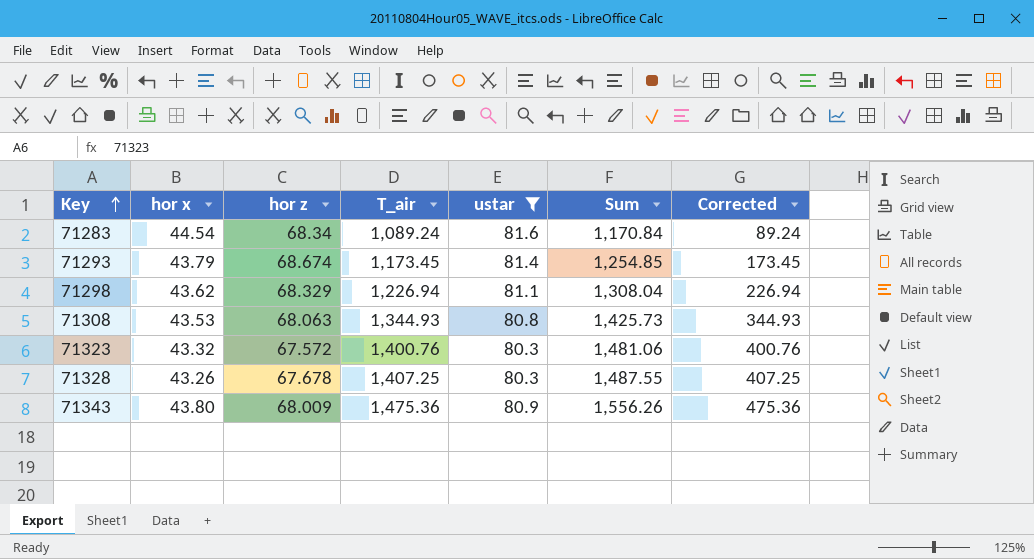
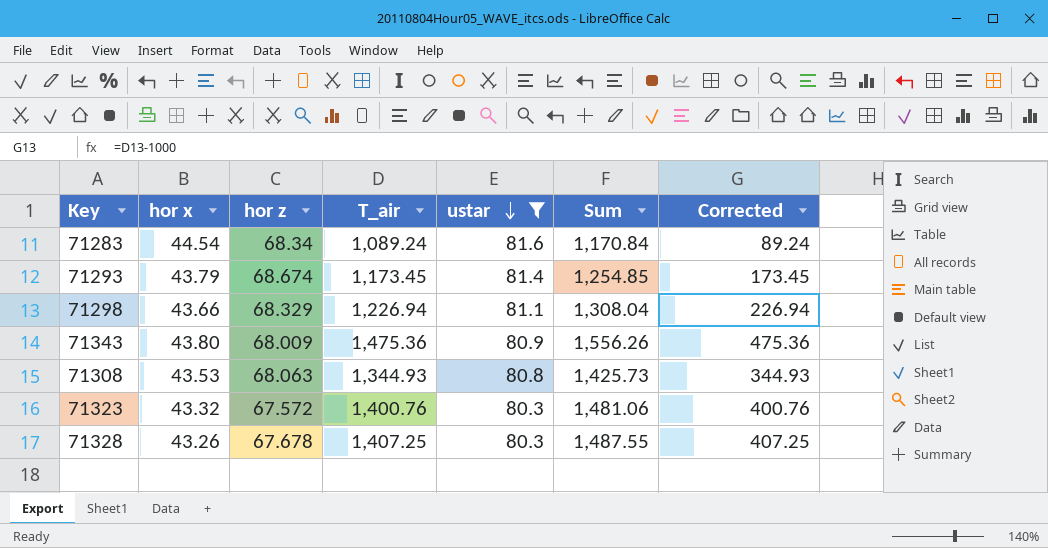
row order: Key ascending -> ustar descending
71298 | hor x: 43.62 -> 43.66

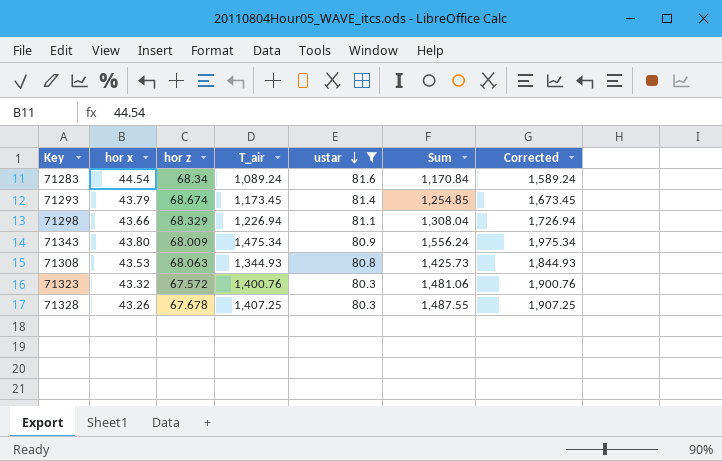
column Corrected | formula: [T_air] - 1000 -> [T_air] + 500
71343 | T_air: 1,475.36 -> 1,475.34
71343 | Sum: 1,556.26 -> 1,556.24

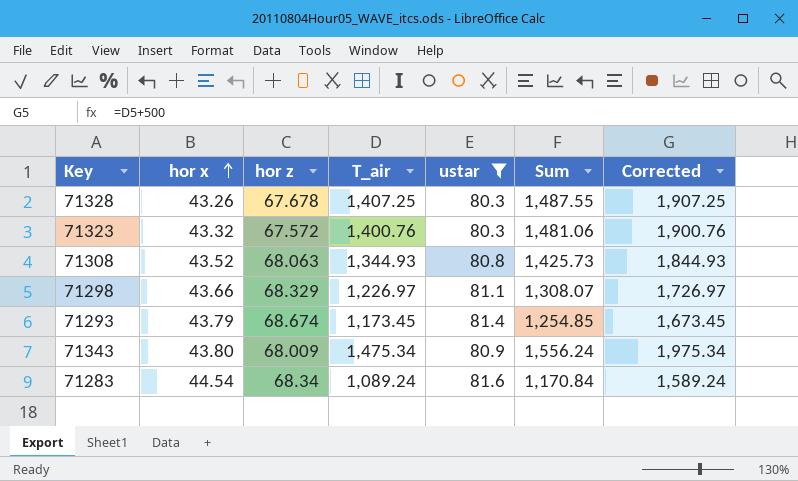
row order: ustar descending -> hor x ascending
71308 | hor x: 43.53 -> 43.52
71298 | T_air: 1,226.94 -> 1,226.97
71298 | Sum: 1,308.04 -> 1,308.07
71298 | Corrected: 1,726.94 -> 1,726.97

